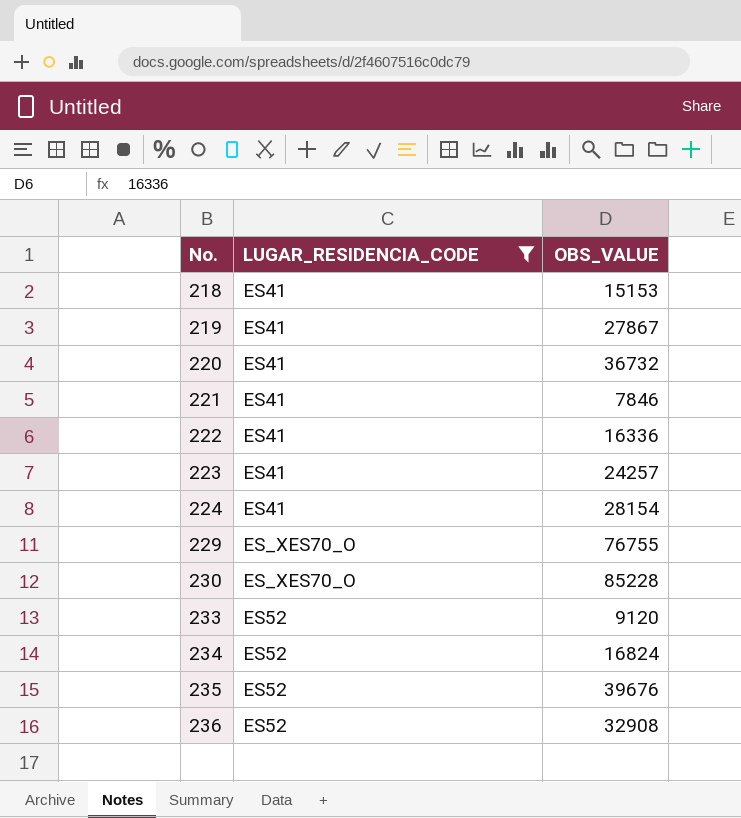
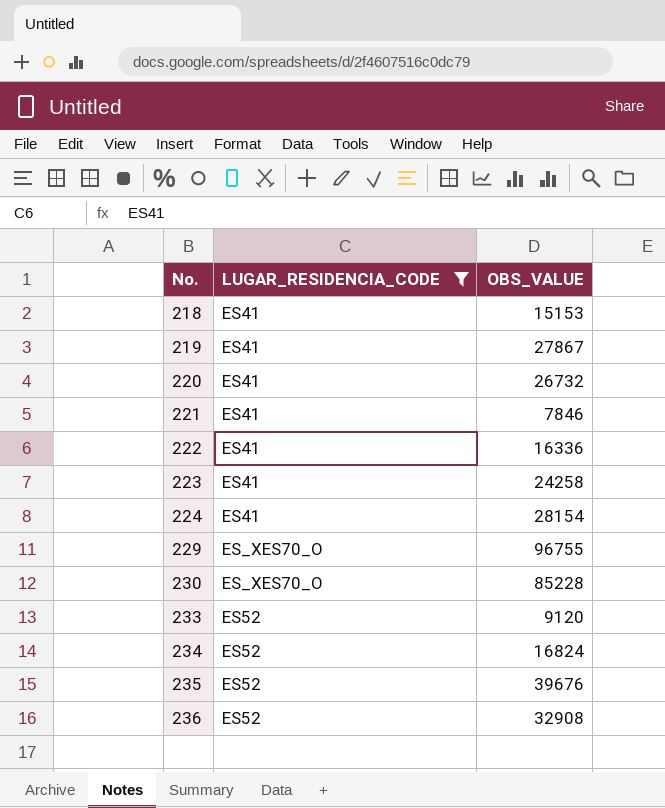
220 | OBS_VALUE: 36732 -> 26732
223 | OBS_VALUE: 24257 -> 24258
229 | OBS_VALUE: 76755 -> 96755

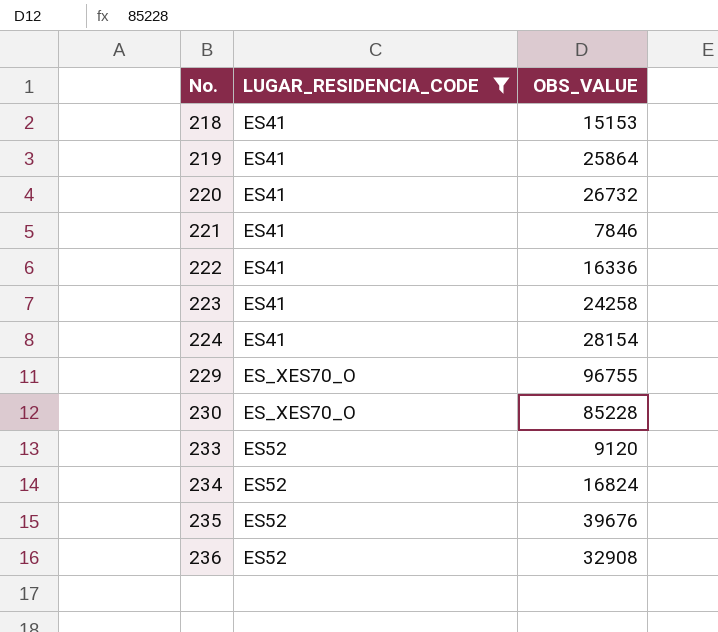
219 | OBS_VALUE: 27867 -> 25864

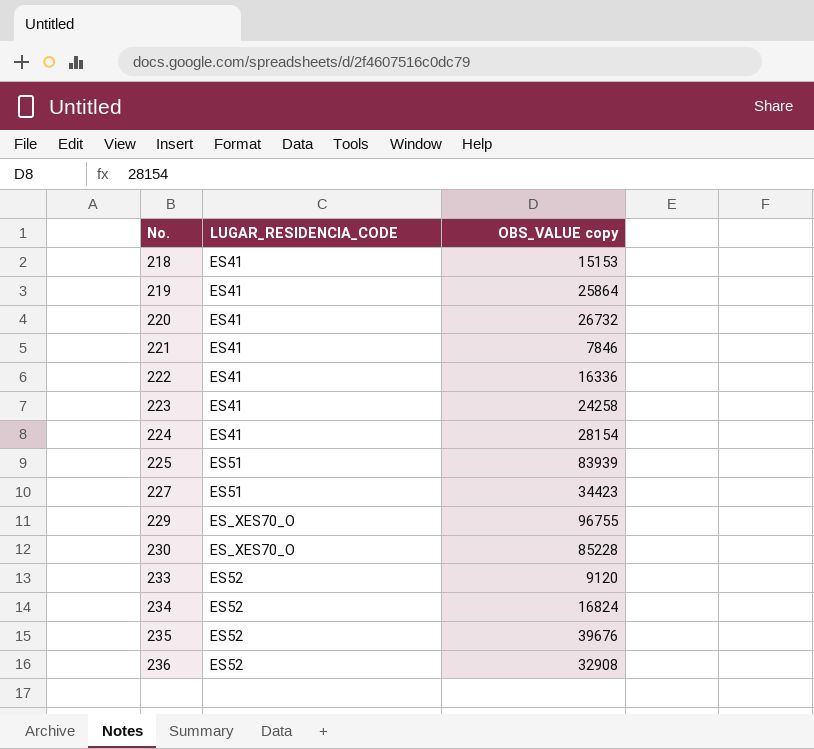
filter: LUGAR_RESIDENCIA_CODE != ES51 -> none
column name: OBS_VALUE -> OBS_VALUE copy

